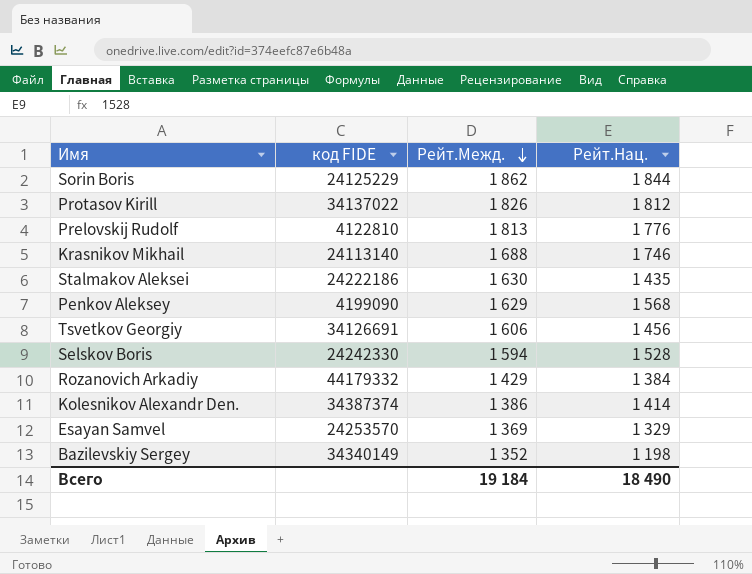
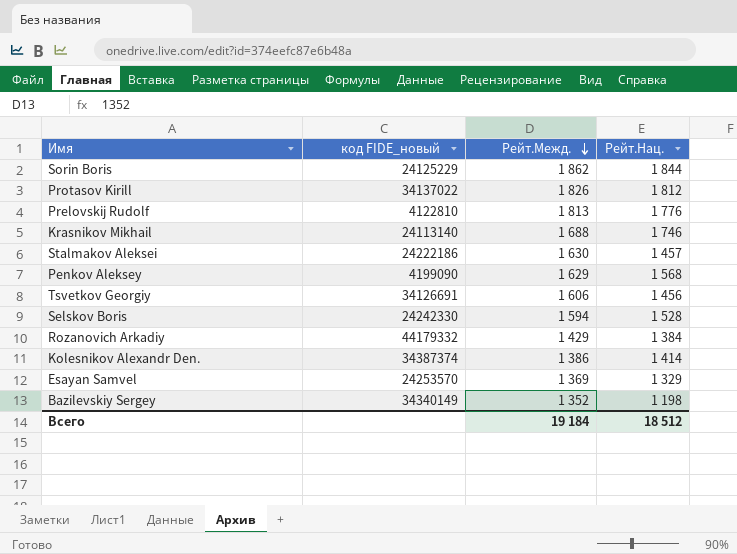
column name: код FIDE -> код FIDE_новый
Stalmakov Aleksei | Рейт.Нац.: 1 435 -> 1 457
Всего | Рейт.Нац.: 18 490 -> 18 512

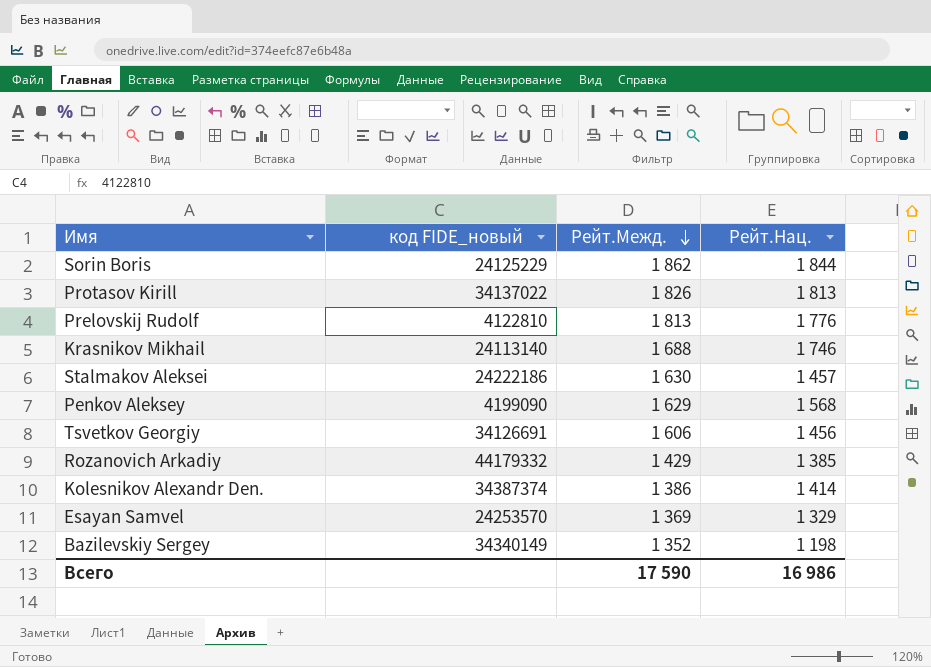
row Selskov Boris: 24242330 | 1 594 | 1 528 -> none
Protasov Kirill | Рейт.Нац.: 1 812 -> 1 813
Rozanovich Arkadiy | Рейт.Нац.: 1 384 -> 1 385
Всего | Рейт.Межд.: 19 184 -> 17 590
Всего | Рейт.Нац.: 18 512 -> 16 986

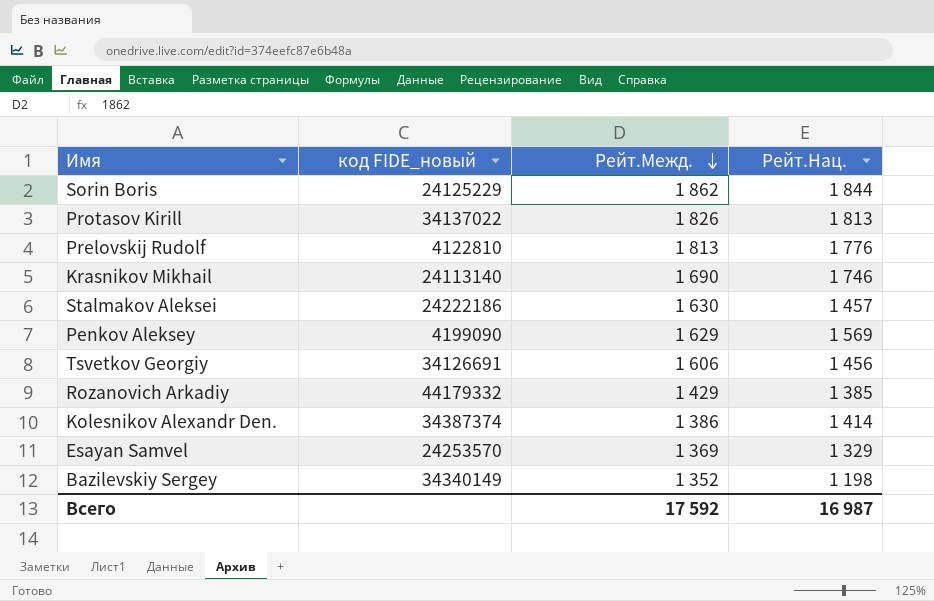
Krasnikov Mikhail | Рейт.Межд.: 1 688 -> 1 690
Penkov Aleksey | Рейт.Нац.: 1 568 -> 1 569
Всего | Рейт.Межд.: 17 590 -> 17 592
Всего | Рейт.Нац.: 16 986 -> 16 987

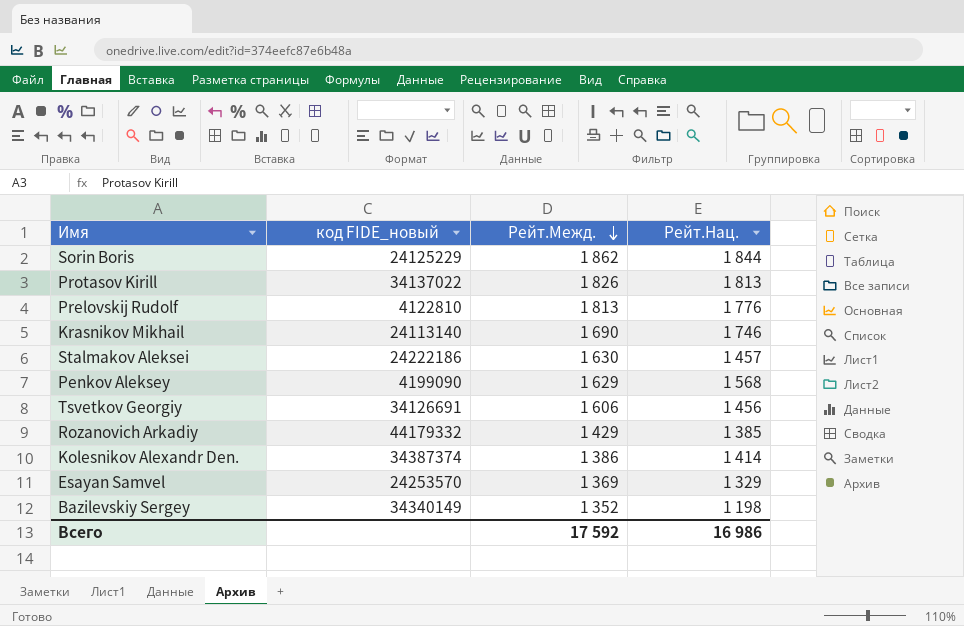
Penkov Aleksey | Рейт.Нац.: 1 569 -> 1 568
Всего | Рейт.Нац.: 16 987 -> 16 986

